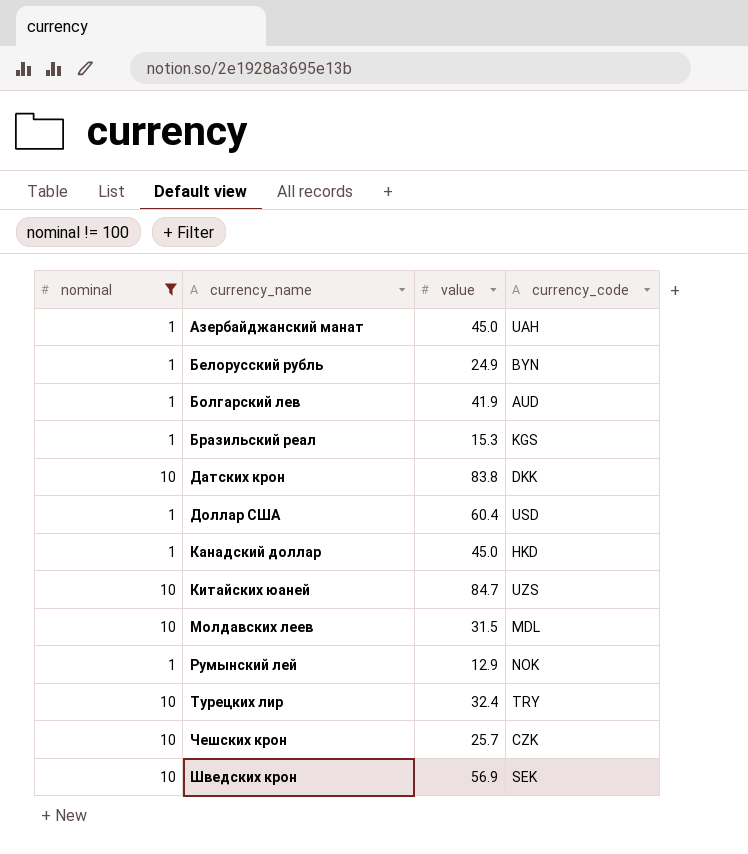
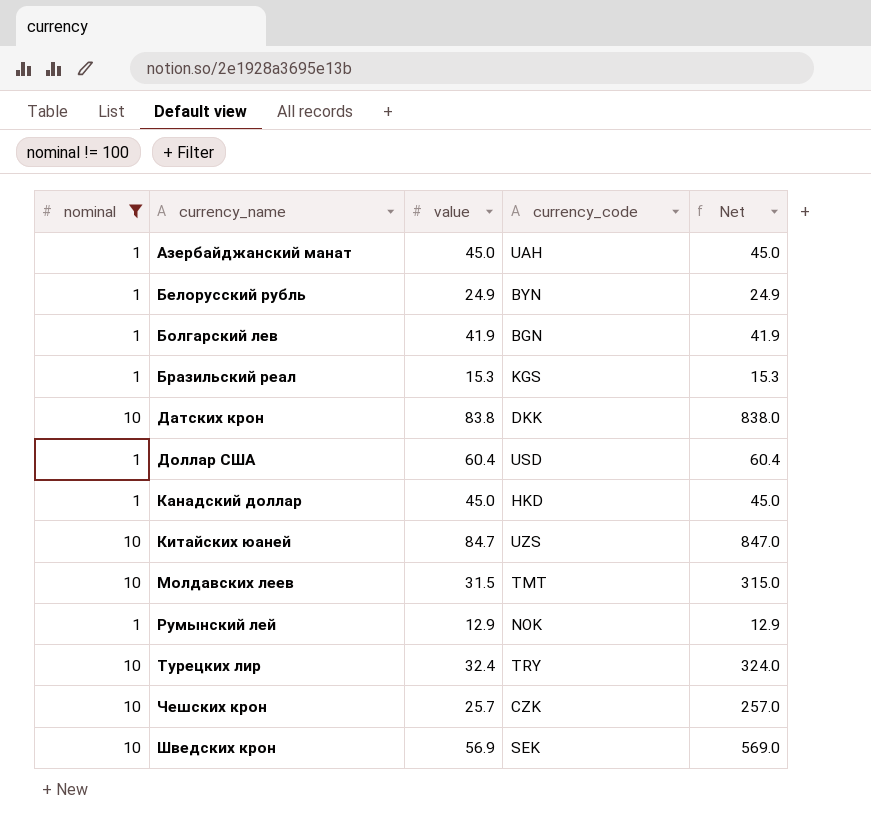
column Net | formula: none -> [nominal] * [value]
Болгарский лев | currency_code: AUD -> BGN
Молдавских леев | currency_code: MDL -> TMT

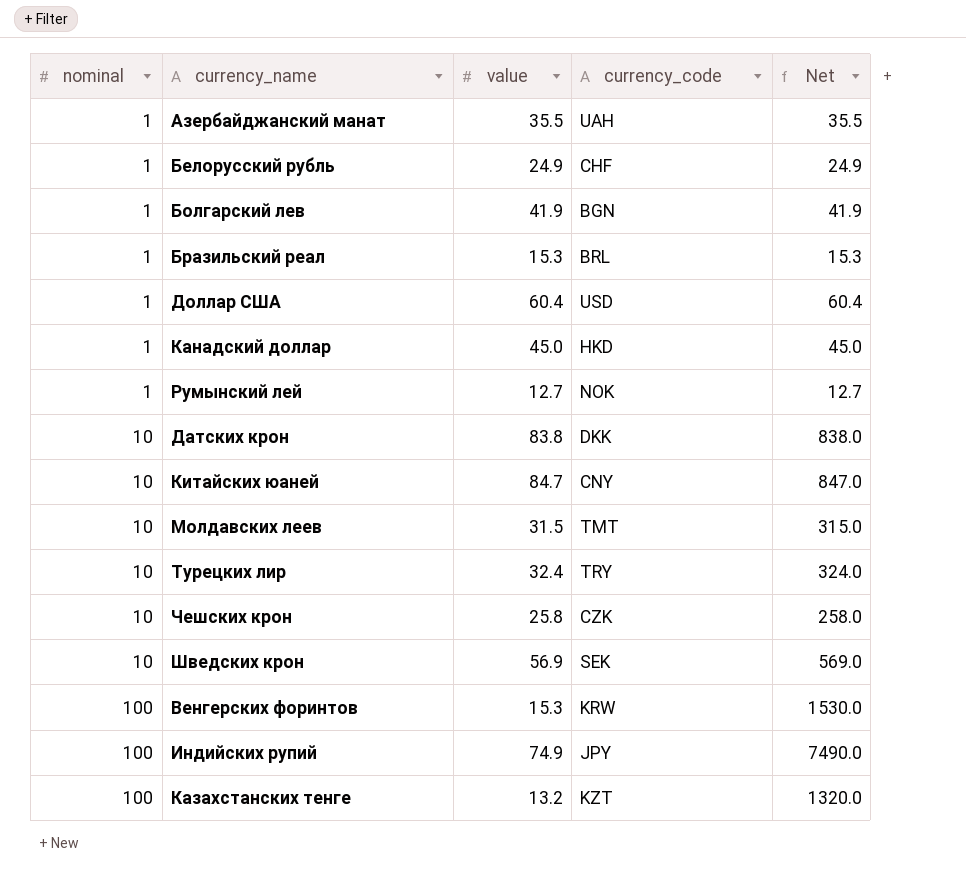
filter: nominal != 100 -> none
row order: currency_name ascending -> nominal ascending
Азербайджанский манат | value: 45.0 -> 35.5
Азербайджанский манат | Net: 45.0 -> 35.5
Белорусский рубль | currency_code: BYN -> CHF
Бразильский реал | currency_code: KGS -> BRL
Румынский лей | value: 12.9 -> 12.7
Румынский лей | Net: 12.9 -> 12.7
Китайских юаней | currency_code: UZS -> CNY
Чешских крон | value: 25.7 -> 25.8
Чешских крон | Net: 257.0 -> 258.0

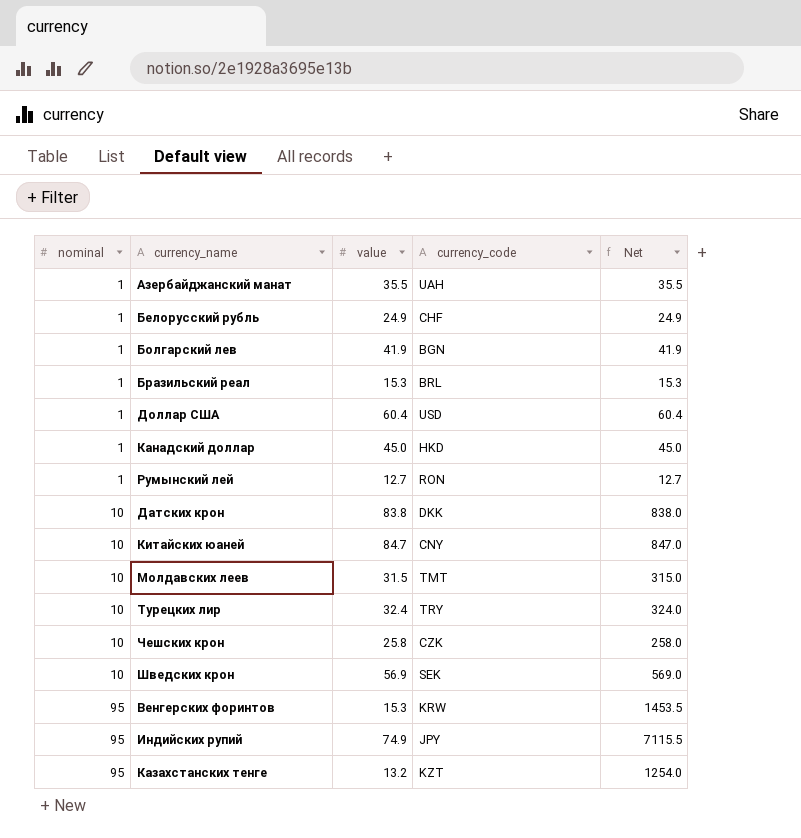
Румынский лей | currency_code: NOK -> RON
Венгерских форинтов | nominal: 100 -> 95
Венгерских форинтов | Net: 1530.0 -> 1453.5
Индийских рупий | nominal: 100 -> 95
Индийских рупий | Net: 7490.0 -> 7115.5
Казахстанских тенге | nominal: 100 -> 95
Казахстанских тенге | Net: 1320.0 -> 1254.0

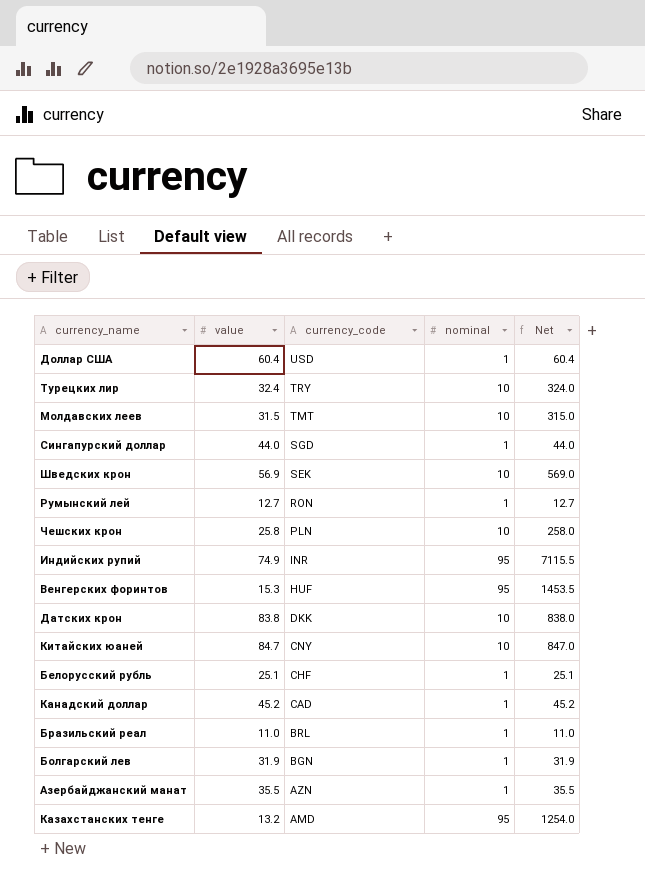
row order: nominal ascending -> currency_code descending
column nominal | position: 1 -> 4
row Сингапурский доллар: none -> 44.0 | SGD | 1 | 44.0
Чешских крон | currency_code: CZK -> PLN
Индийских рупий | currency_code: JPY -> INR
Венгерских форинтов | currency_code: KRW -> HUF
Белорусский рубль | value: 24.9 -> 25.1
Белорусский рубль | Net: 24.9 -> 25.1
Канадский доллар | value: 45.0 -> 45.2
Канадский доллар | currency_code: HKD -> CAD
Канадский доллар | Net: 45.0 -> 45.2
Бразильский реал | value: 15.3 -> 11.0
Бразильский реал | Net: 15.3 -> 11.0
Болгарский лев | value: 41.9 -> 31.9
Болгарский лев | Net: 41.9 -> 31.9
Азербайджанский манат | currency_code: UAH -> AZN
Казахстанских тенге | currency_code: KZT -> AMD

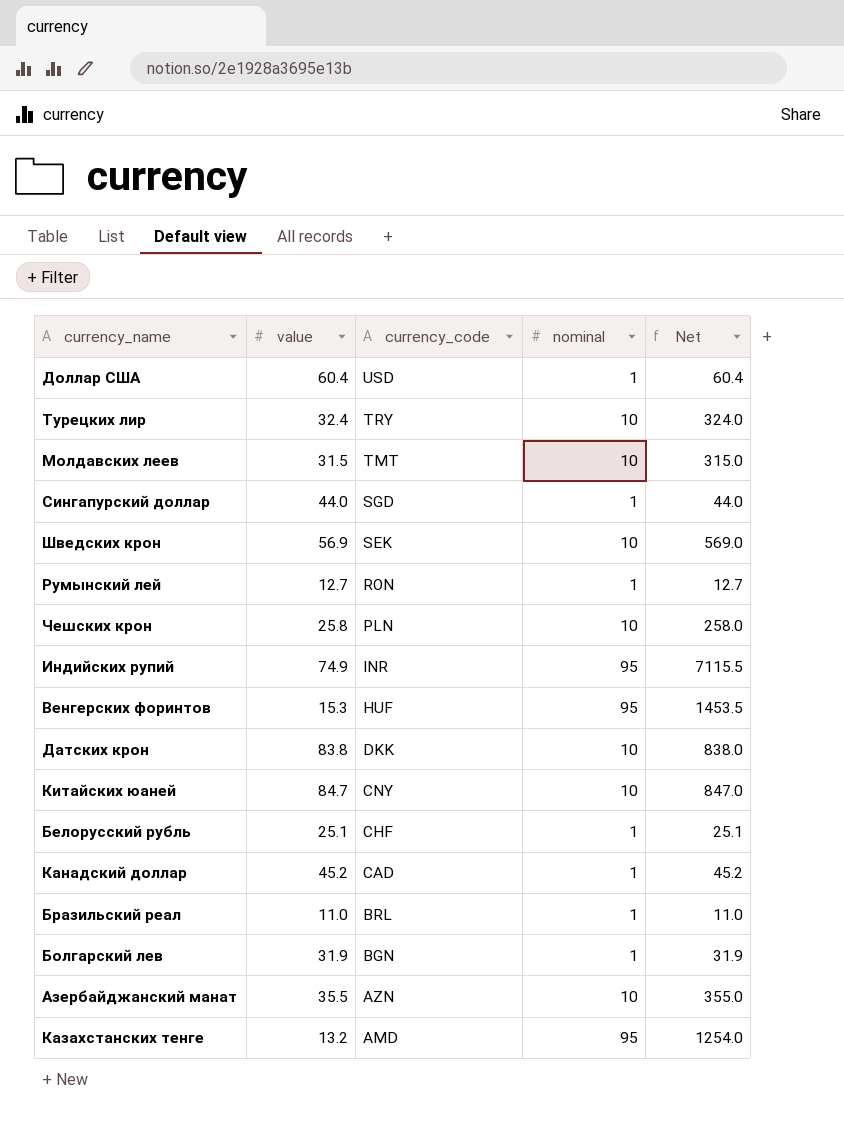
Азербайджанский манат | nominal: 1 -> 10
Азербайджанский манат | Net: 35.5 -> 355.0

